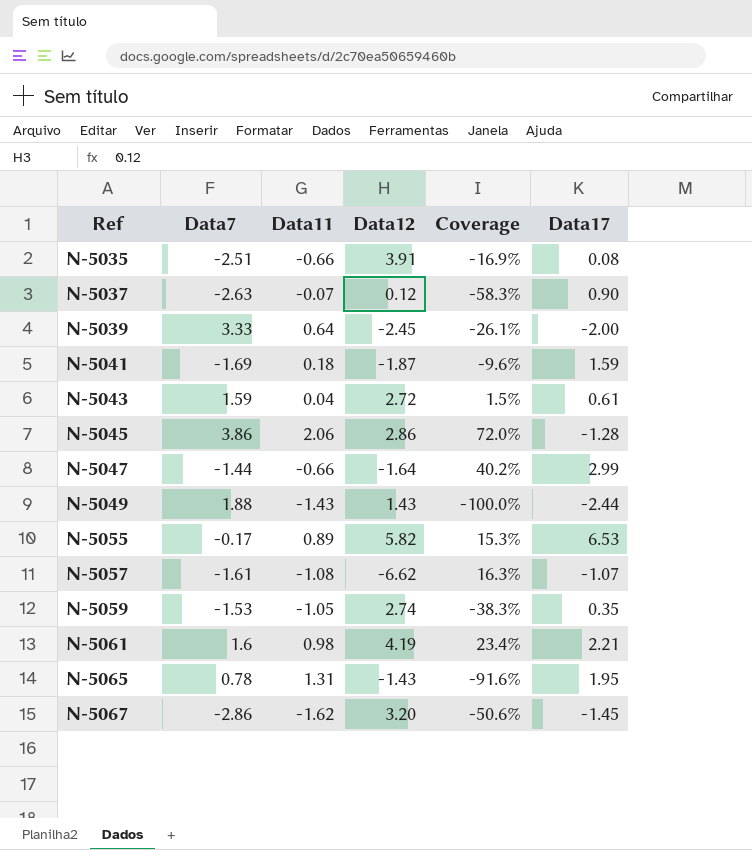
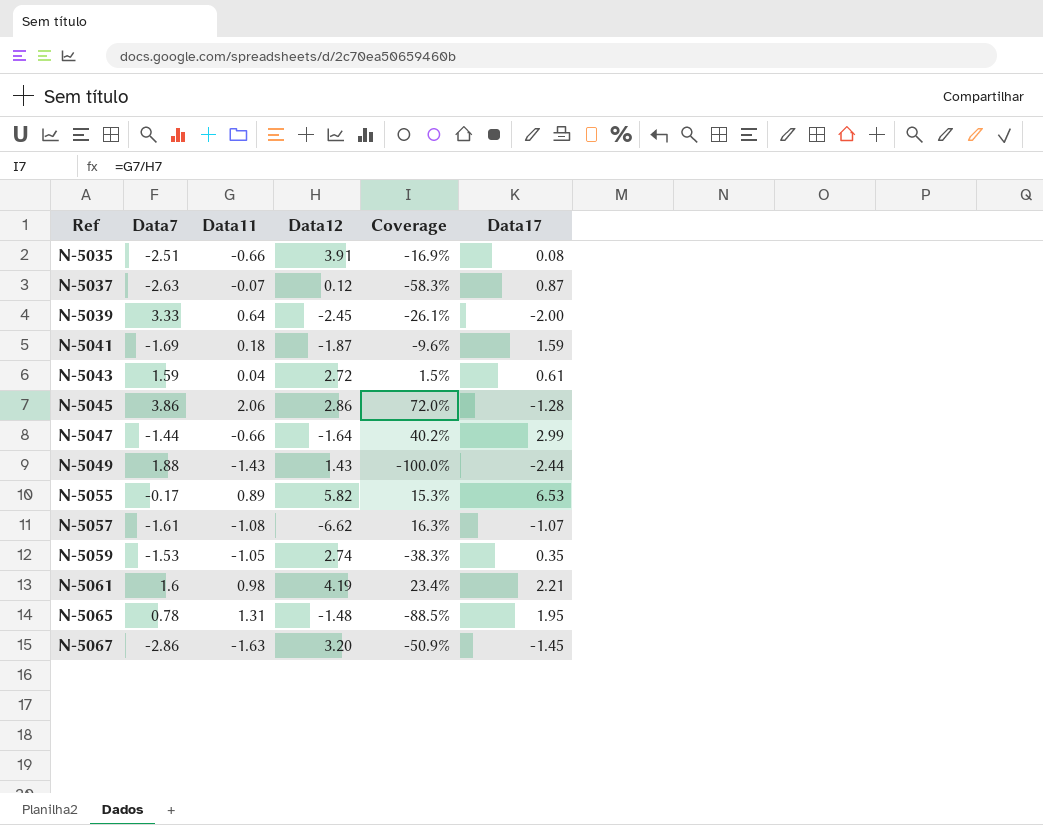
N-5037 | Data17: 0.90 -> 0.87
N-5065 | Data12: -1.43 -> -1.48
N-5065 | Coverage: -91.6% -> -88.5%
N-5067 | Data11: -1.62 -> -1.63
N-5067 | Coverage: -50.6% -> -50.9%

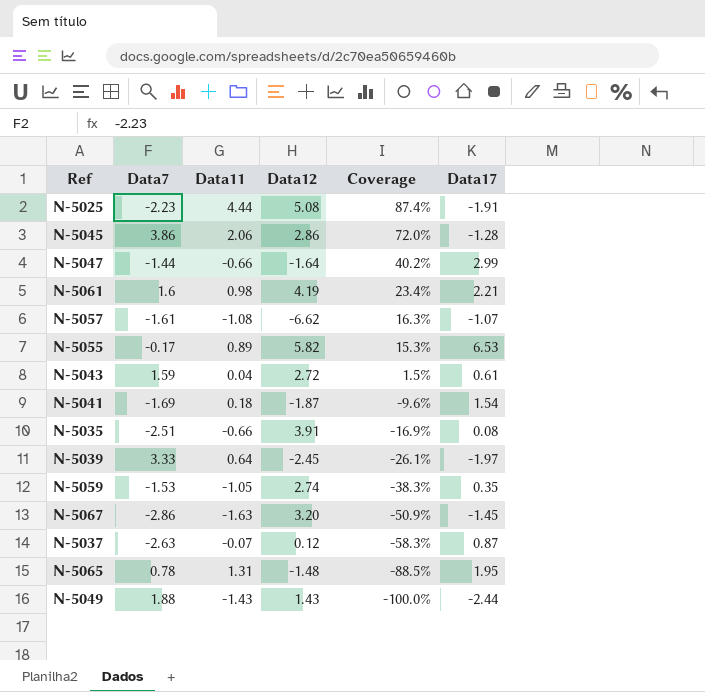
row order: Ref ascending -> Coverage descending
row N-5025: none -> -2.23 | 4.44 | 5.08 | 87.4% | -1.91
N-5041 | Data17: 1.59 -> 1.54
N-5039 | Data17: -2.00 -> -1.97

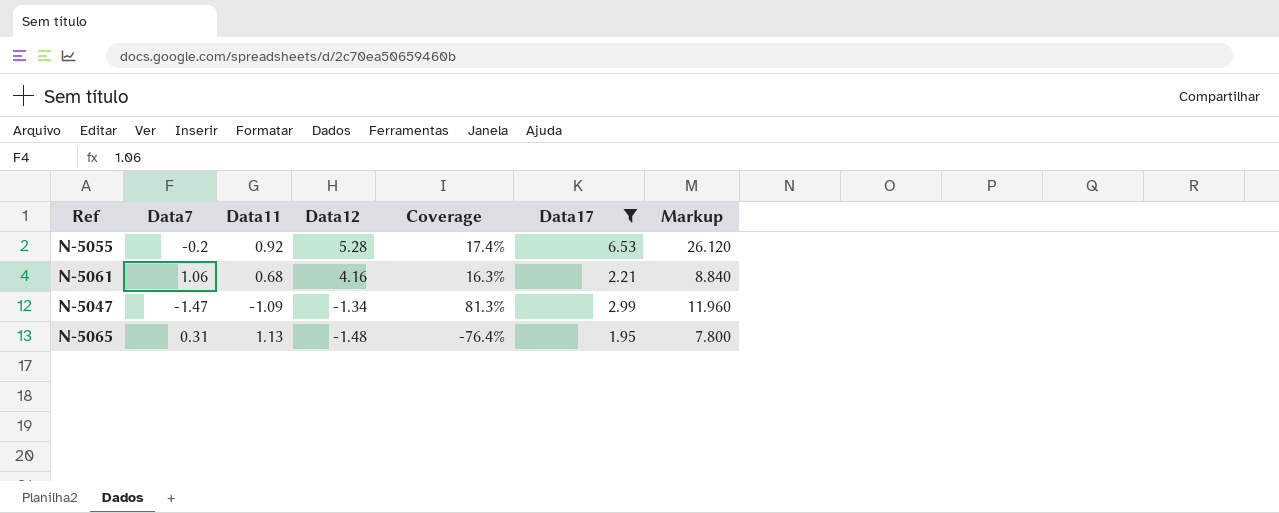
filter: none -> Data17 >= 1.95
row order: Coverage descending -> Data12 descending
column Markup | formula: none -> [Data17] * 4
N-5055 | Data7: -0.17 -> -0.2
N-5055 | Data11: 0.89 -> 0.92
N-5055 | Data12: 5.82 -> 5.28
N-5055 | Coverage: 15.3% -> 17.4%
N-5061 | Data7: 1.6 -> 1.06
N-5061 | Data11: 0.98 -> 0.68
N-5061 | Data12: 4.19 -> 4.16
N-5061 | Coverage: 23.4% -> 16.3%
N-5047 | Data7: -1.44 -> -1.47
N-5047 | Data11: -0.66 -> -1.09
N-5047 | Data12: -1.64 -> -1.34
N-5047 | Coverage: 40.2% -> 81.3%
N-5065 | Data7: 0.78 -> 0.31
N-5065 | Data11: 1.31 -> 1.13
N-5065 | Coverage: -88.5% -> -76.4%

